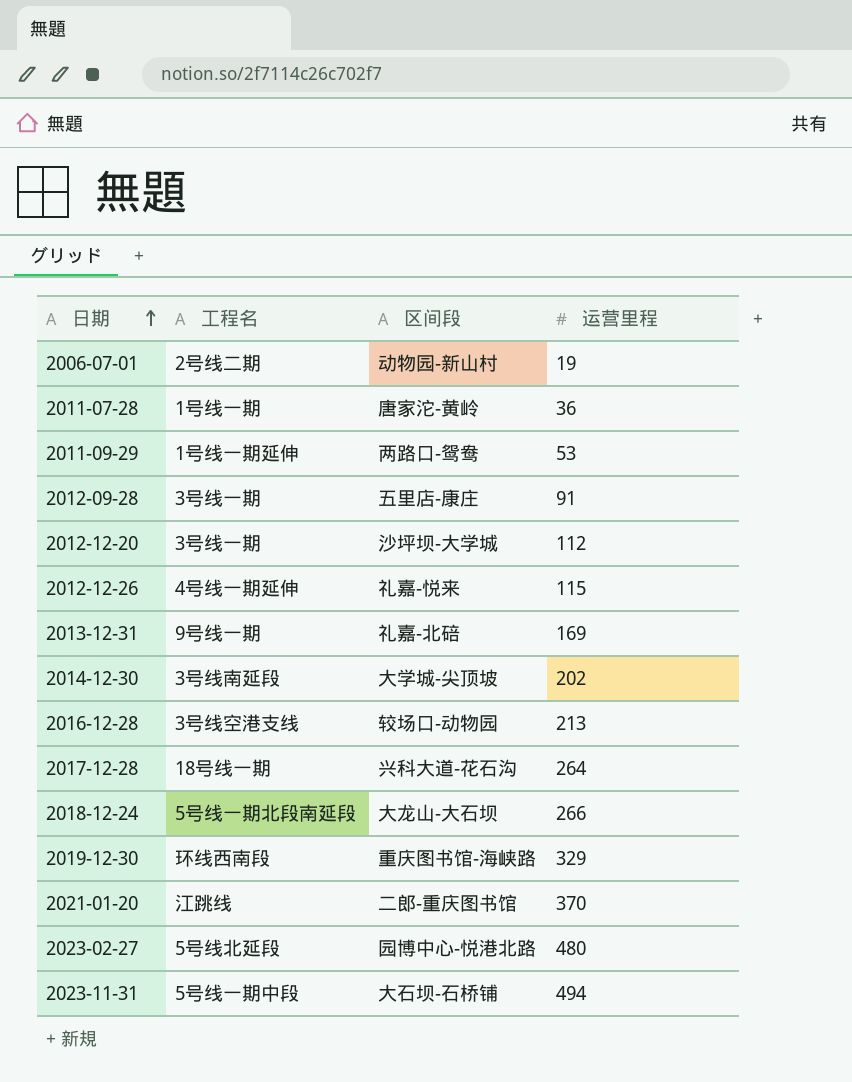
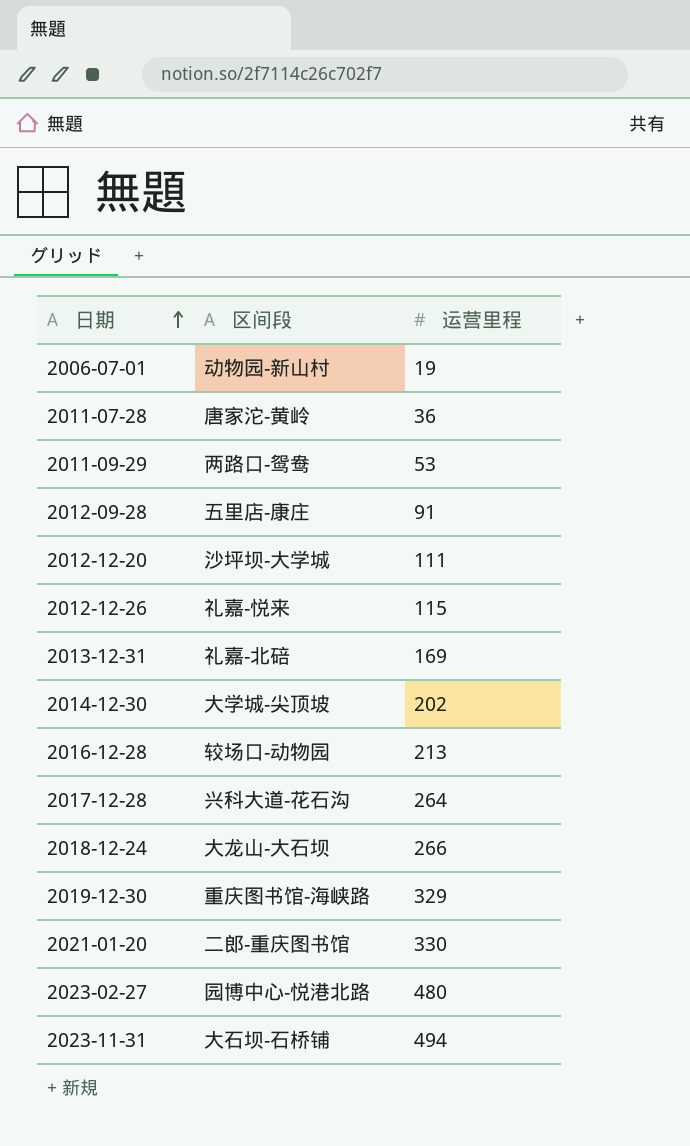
column 工程名 | position: 2 -> none
2012-12-20 | 运营里程: 112 -> 111
2021-01-20 | 运营里程: 370 -> 330

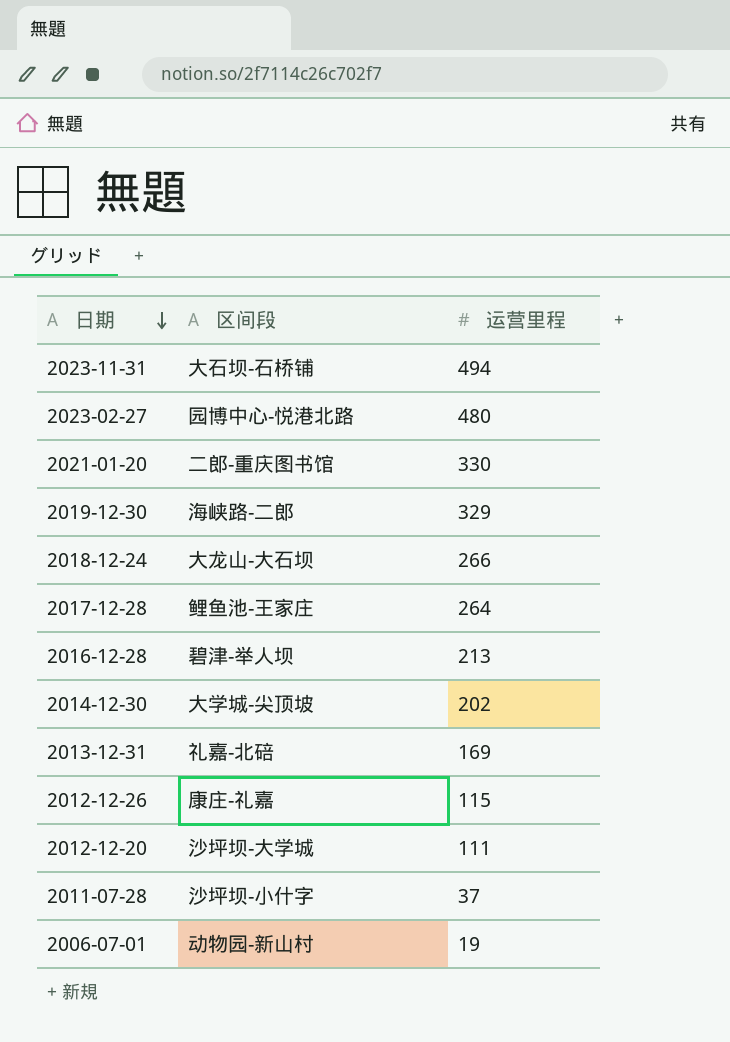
row order: 日期 ascending -> 日期 descending
row 2011-09-29: 两路口-鸳鸯 | 53 -> none
row 2012-09-28: 五里店-康庄 | 91 -> none
2019-12-30 | 区间段: 重庆图书馆-海峡路 -> 海峡路-二郎
2017-12-28 | 区间段: 兴科大道-花石沟 -> 鲤鱼池-王家庄
2016-12-28 | 区间段: 较场口-动物园 -> 碧津-举人坝
2012-12-26 | 区间段: 礼嘉-悦来 -> 康庄-礼嘉
2011-07-28 | 区间段: 唐家沱-黄岭 -> 沙坪坝-小什字
2011-07-28 | 运营里程: 36 -> 37

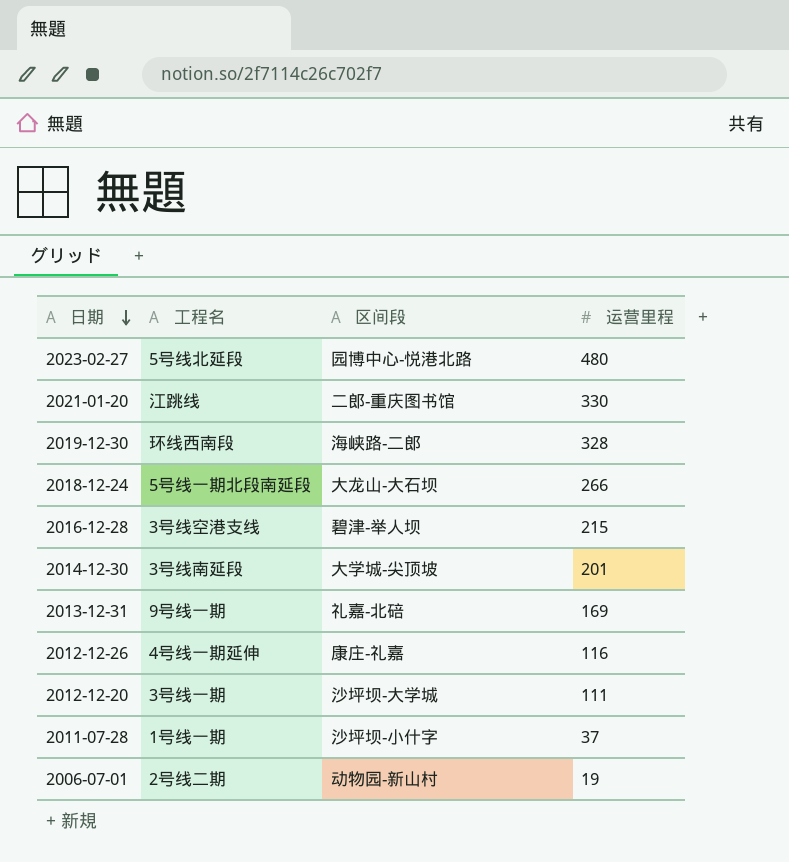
column 工程名 | position: none -> 2
row 2023-11-31: 大石坝-石桥铺 | 494 -> none
row 2017-12-28: 鲤鱼池-王家庄 | 264 -> none
2019-12-30 | 运营里程: 329 -> 328
2016-12-28 | 运营里程: 213 -> 215
2014-12-30 | 运营里程: 202 -> 201
2012-12-26 | 运营里程: 115 -> 116

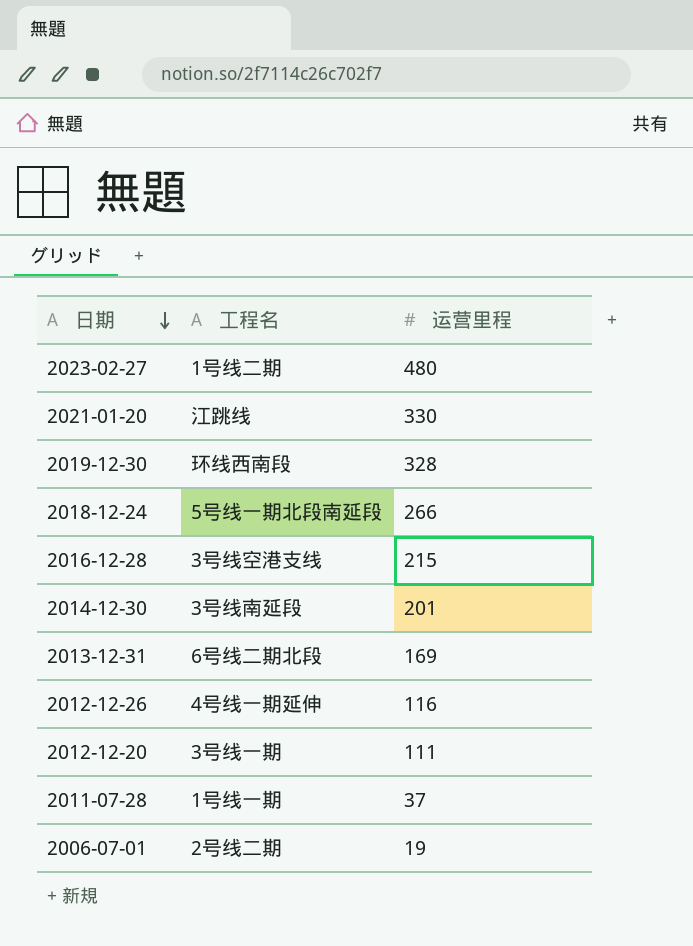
column 区间段 | position: 3 -> none
2023-02-27 | 工程名: 5号线北延段 -> 1号线二期
2013-12-31 | 工程名: 9号线一期 -> 6号线二期北段

